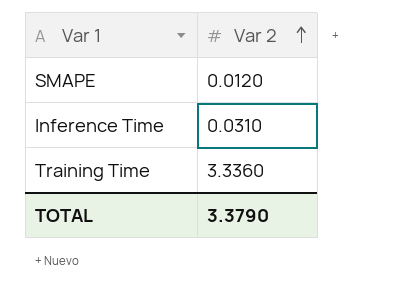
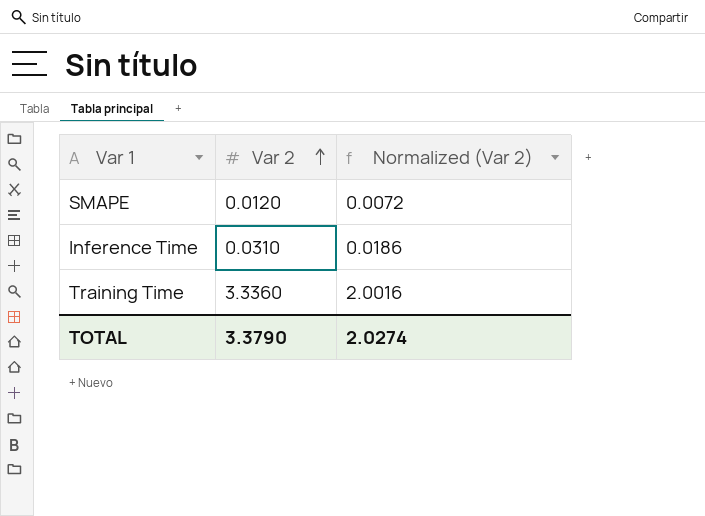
column Normalized (Var 2) | formula: none -> [Var 2] * 0.6

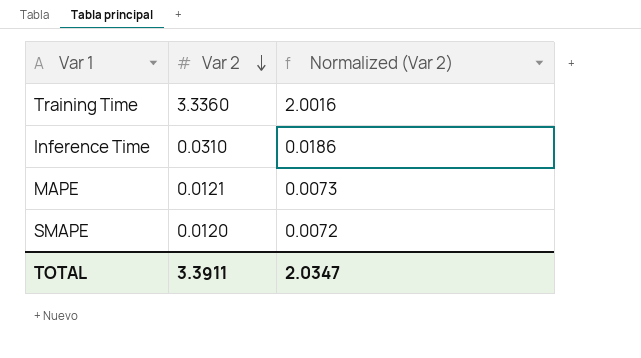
row order: Var 2 ascending -> Var 2 descending
row MAPE: none -> 0.0121 | 0.0073
TOTAL | Var 2: 3.3790 -> 3.3911
TOTAL | Normalized (Var 2): 2.0274 -> 2.0347

